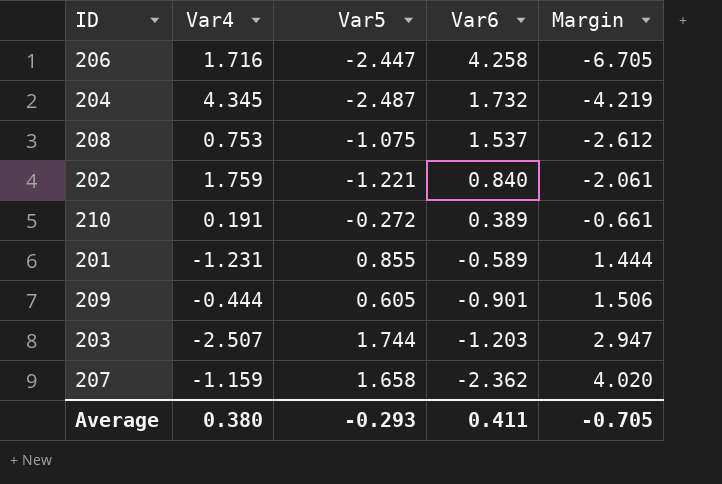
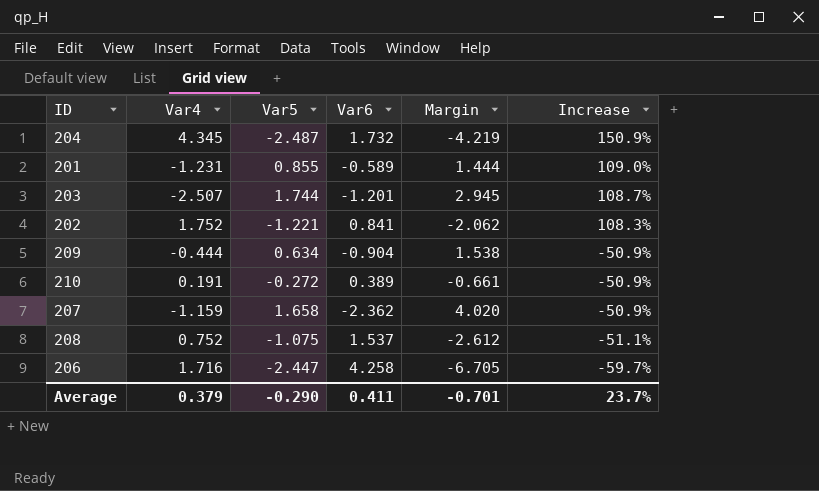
row order: Var6 descending -> Increase descending
column Increase | formula: none -> ([Var4] - [Var6]) / [Var6]
203 | Var6: -1.203 -> -1.201
203 | Margin: 2.947 -> 2.945
202 | Var4: 1.759 -> 1.752
202 | Var6: 0.840 -> 0.841
202 | Margin: -2.061 -> -2.062
209 | Var5: 0.605 -> 0.634
209 | Var6: -0.901 -> -0.904
209 | Margin: 1.506 -> 1.538
208 | Var4: 0.753 -> 0.752
Average | Var4: 0.380 -> 0.379
Average | Var5: -0.293 -> -0.290
Average | Margin: -0.705 -> -0.701

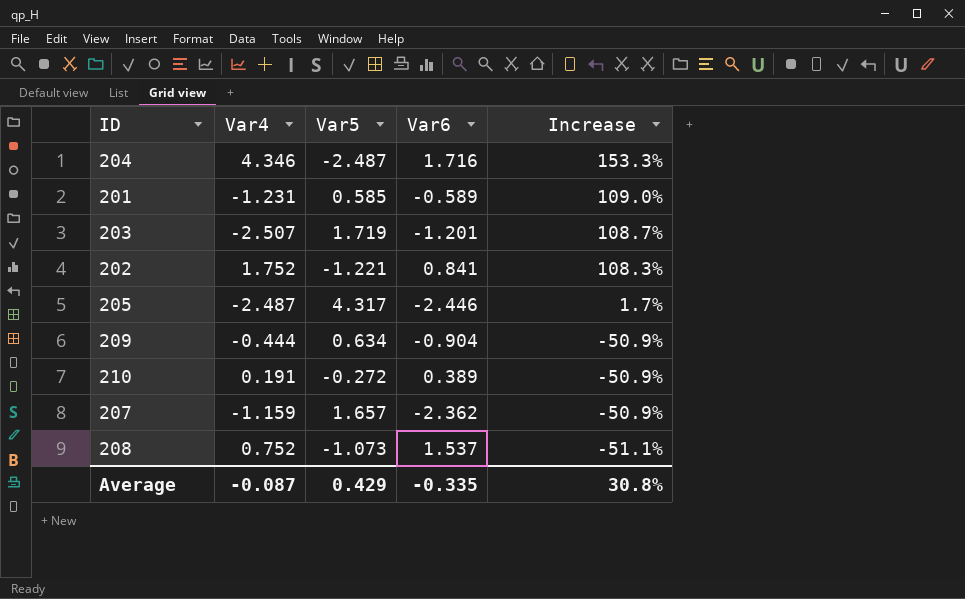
column Margin | formula: [Var5] - [Var6] -> none
row 206: 1.716 | -2.447 | 4.258 | -6.705 | -59.7% -> none
204 | Var4: 4.345 -> 4.346
204 | Var6: 1.732 -> 1.716
204 | Increase: 150.9% -> 153.3%
201 | Var5: 0.855 -> 0.585
203 | Var5: 1.744 -> 1.719
row 205: none -> -2.487 | 4.317 | -2.446 | 1.7%
207 | Var5: 1.658 -> 1.657
208 | Var5: -1.075 -> -1.073
Average | Var4: 0.379 -> -0.087
Average | Var5: -0.290 -> 0.429
Average | Var6: 0.411 -> -0.335
Average | Increase: 23.7% -> 30.8%

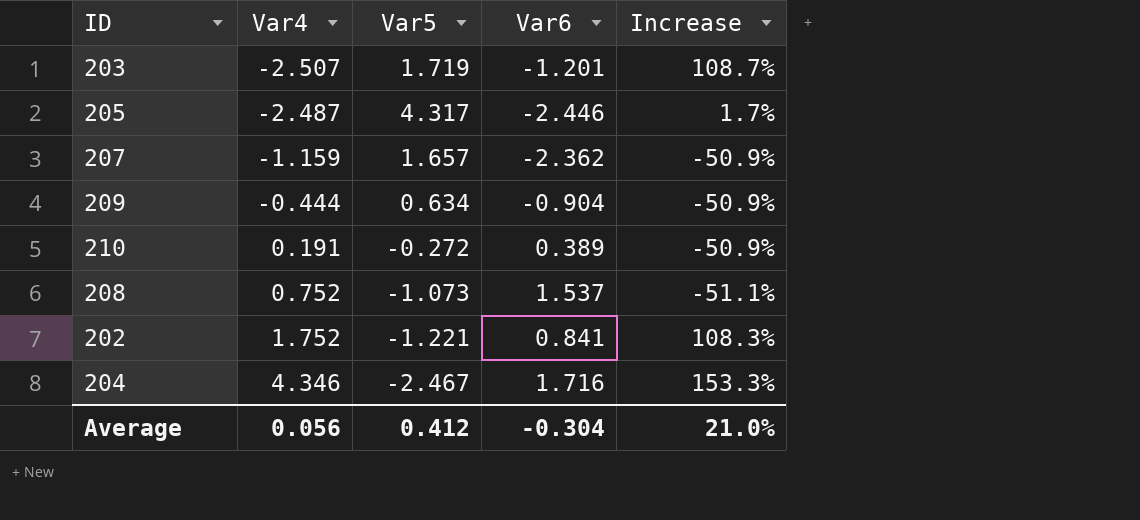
row order: Increase descending -> Var4 ascending
row 201: -1.231 | 0.585 | -0.589 | 109.0% -> none
204 | Var5: -2.487 -> -2.467
Average | Var4: -0.087 -> 0.056
Average | Var5: 0.429 -> 0.412
Average | Var6: -0.335 -> -0.304
Average | Increase: 30.8% -> 21.0%

